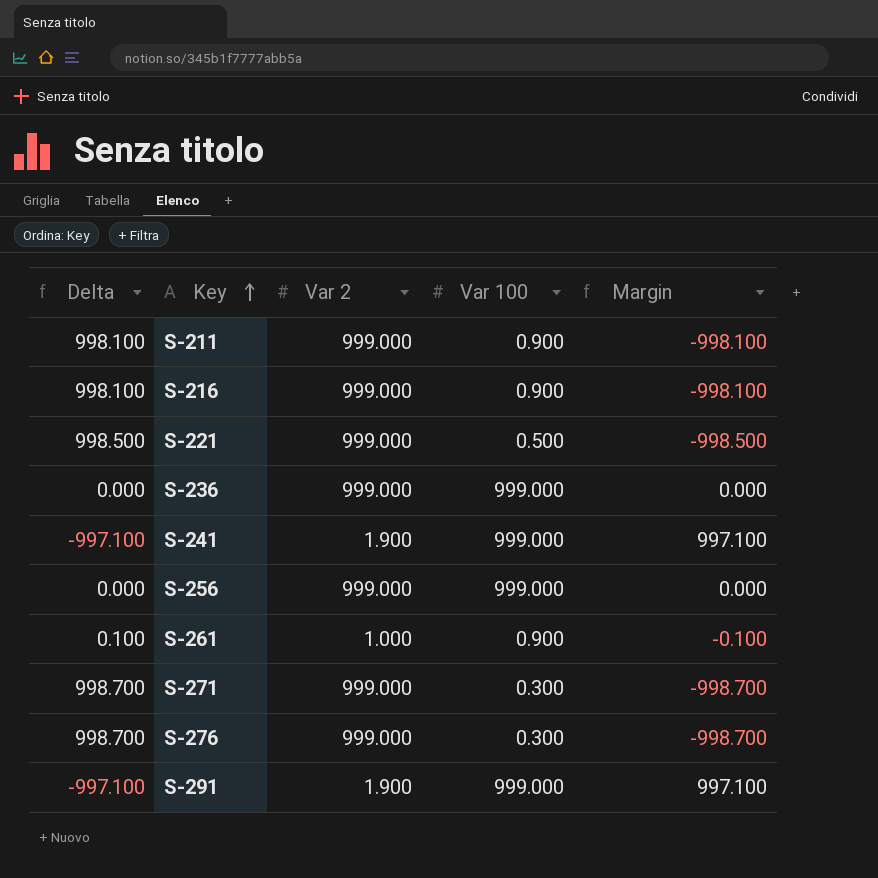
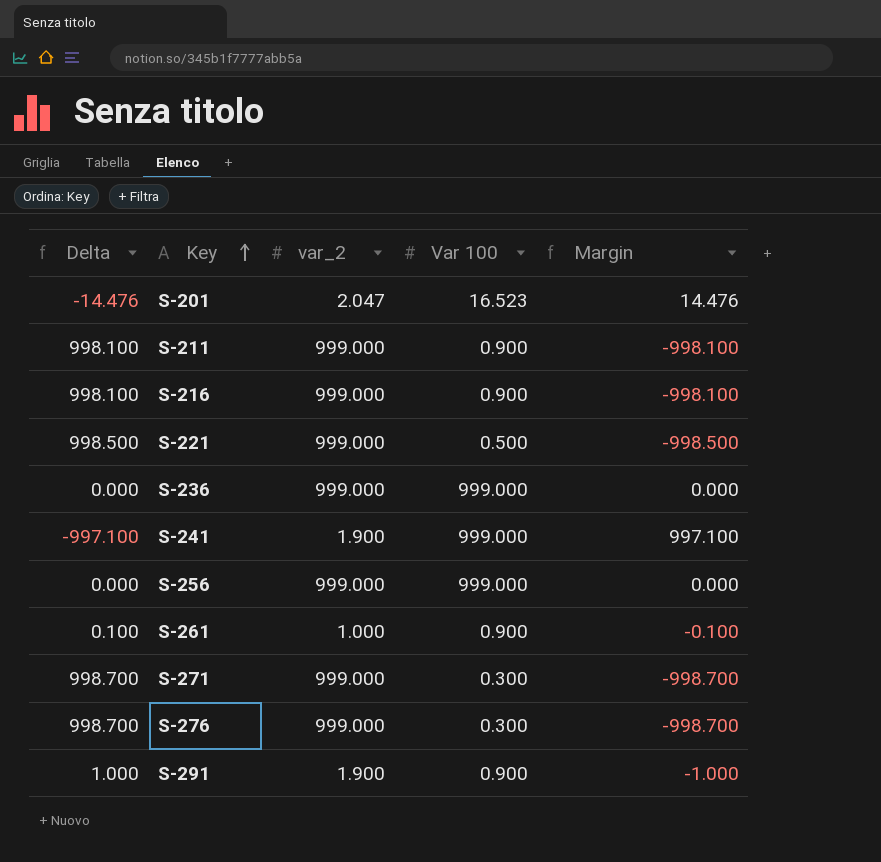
column name: Var 2 -> var_2
row S-201: none -> -14.476 | 2.047 | 16.523 | 14.476
S-291 | Delta: -997.100 -> 1.000
S-291 | Var 100: 999.000 -> 0.900
S-291 | Margin: 997.100 -> -1.000

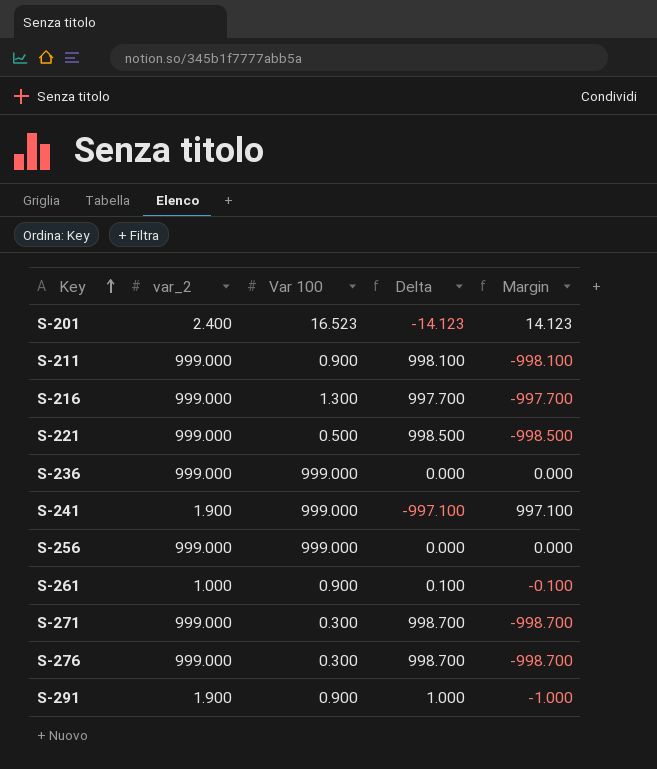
column Delta | position: 1 -> 4
S-201 | var_2: 2.047 -> 2.400
S-201 | Delta: -14.476 -> -14.123
S-201 | Margin: 14.476 -> 14.123
S-216 | Var 100: 0.900 -> 1.300
S-216 | Delta: 998.100 -> 997.700
S-216 | Margin: -998.100 -> -997.700

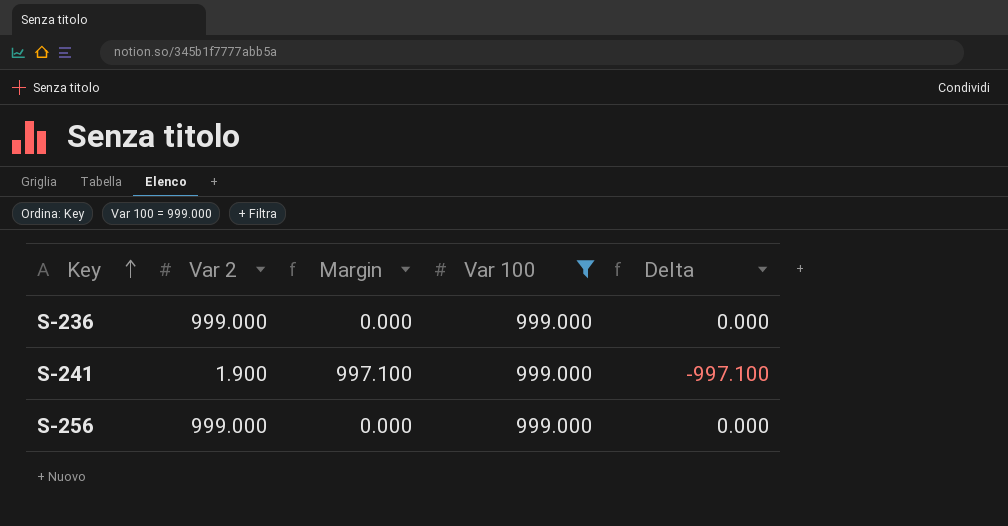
filter: none -> Var 100 = 999.000
column name: var_2 -> Var 2
column Margin | position: 5 -> 3

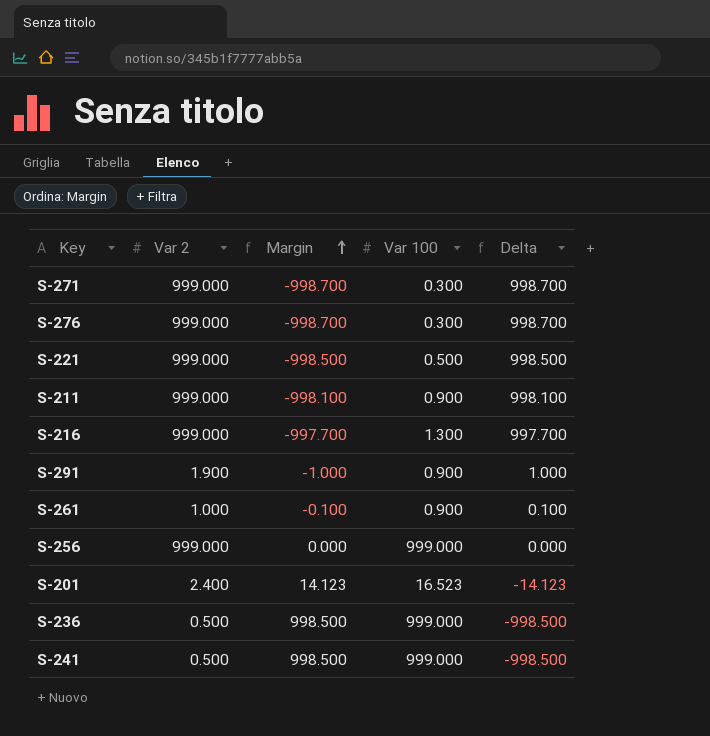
filter: Var 100 = 999.000 -> none
row order: Key ascending -> Margin ascending
S-236 | Var 2: 999.000 -> 0.500
S-236 | Margin: 0.000 -> 998.500
S-236 | Delta: 0.000 -> -998.500
S-241 | Var 2: 1.900 -> 0.500
S-241 | Margin: 997.100 -> 998.500
S-241 | Delta: -997.100 -> -998.500

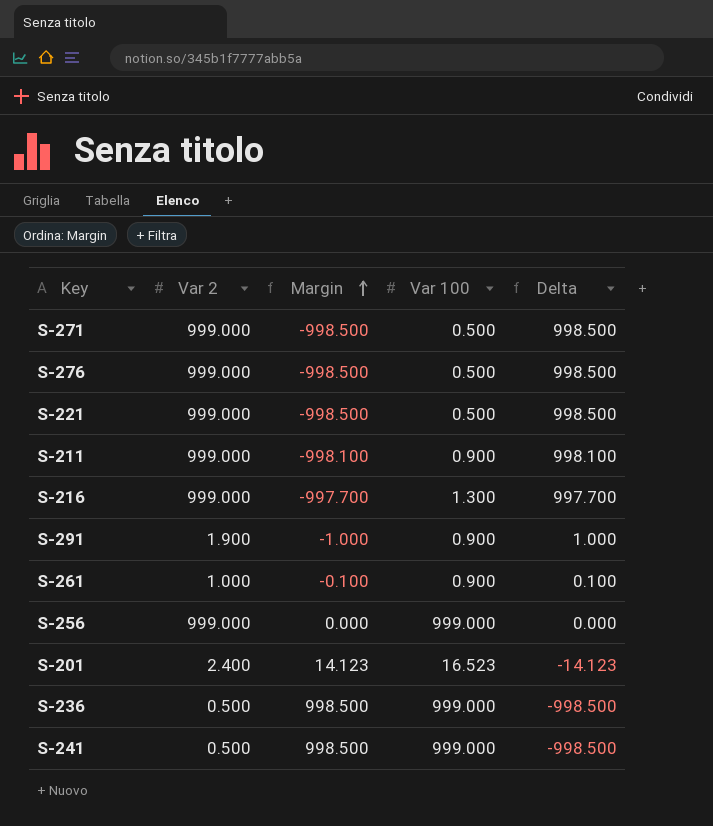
S-271 | Margin: -998.700 -> -998.500
S-271 | Var 100: 0.300 -> 0.500
S-271 | Delta: 998.700 -> 998.500
S-276 | Margin: -998.700 -> -998.500
S-276 | Var 100: 0.300 -> 0.500
S-276 | Delta: 998.700 -> 998.500

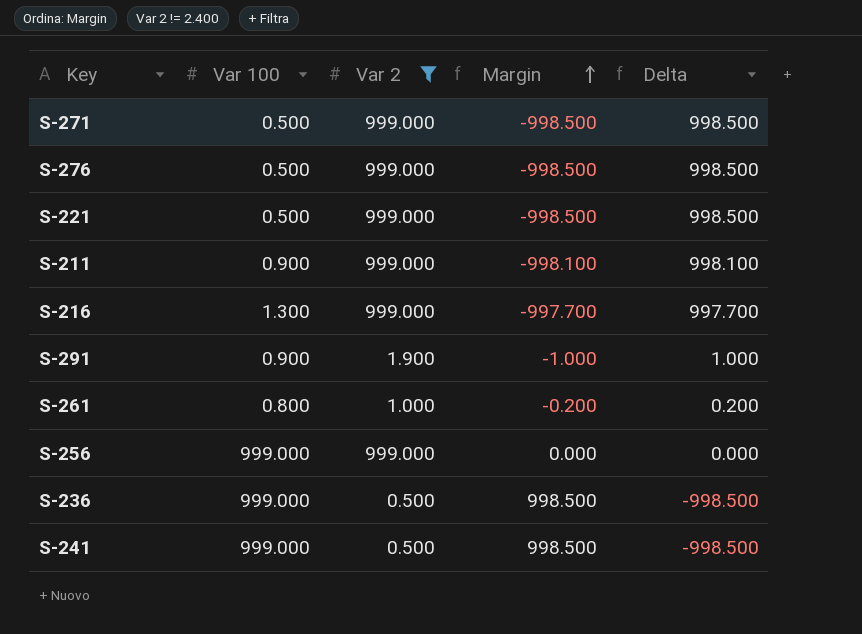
filter: none -> Var 2 != 2.400
column Var 100 | position: 4 -> 2
S-261 | Var 100: 0.900 -> 0.800
S-261 | Margin: -0.100 -> -0.200
S-261 | Delta: 0.100 -> 0.200

